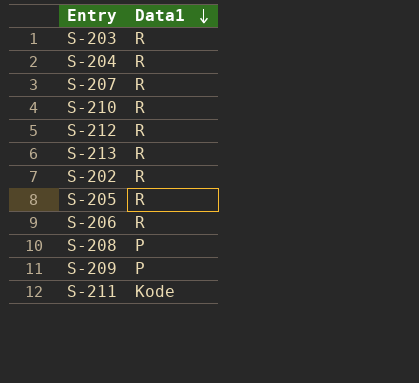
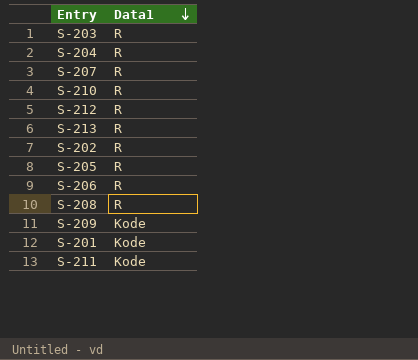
S-208 | Data1: P -> R
S-209 | Data1: P -> Kode
row S-201: none -> Kode

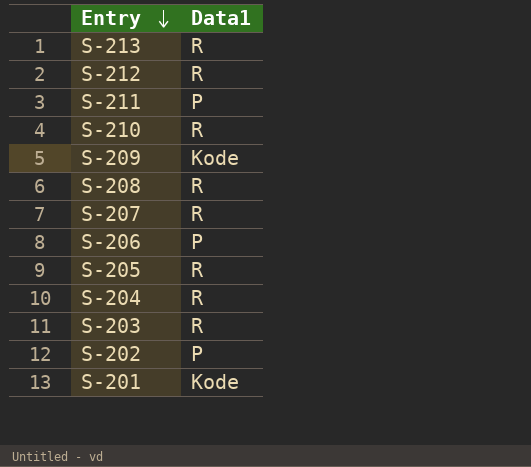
row order: Data1 descending -> Entry descending
S-211 | Data1: Kode -> P
S-206 | Data1: R -> P
S-202 | Data1: R -> P

